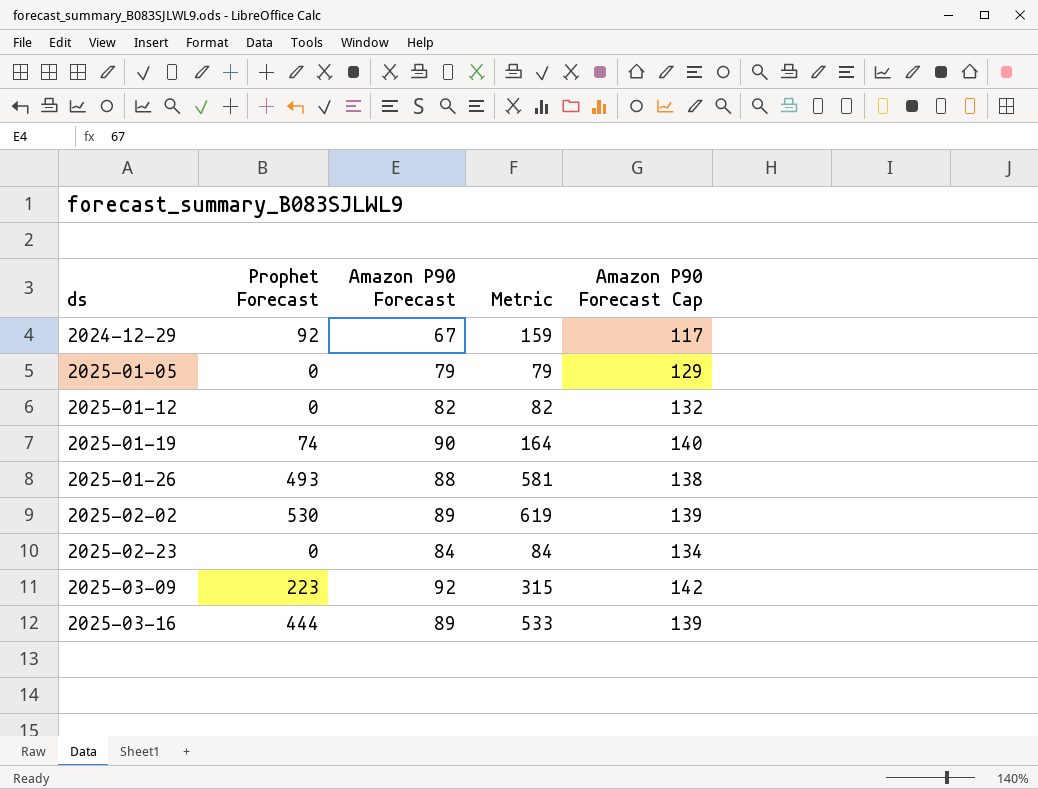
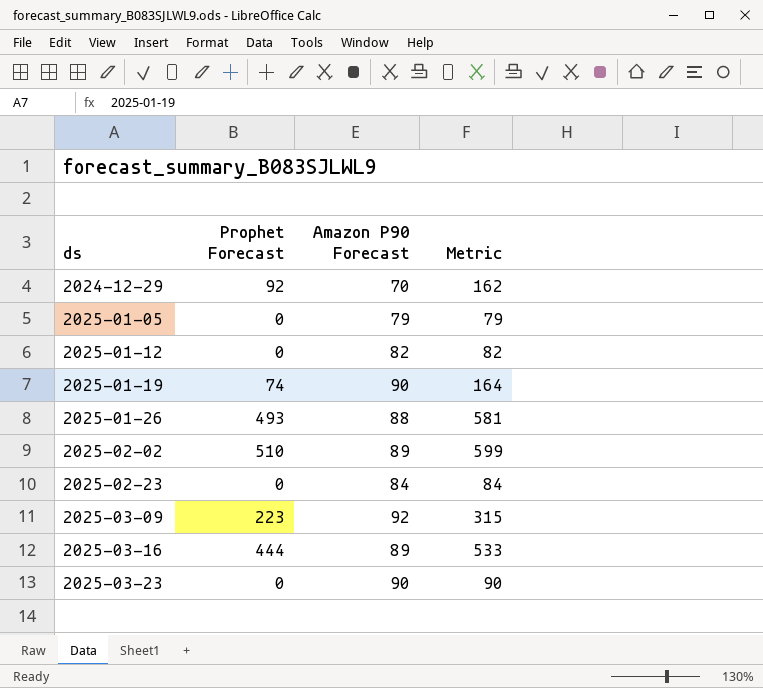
column Amazon P90 Forecast Cap | formula: [Amazon P90 Forecast] + 50 -> none
2024-12-29 | Amazon P90 Forecast: 67 -> 70
2024-12-29 | Metric: 159 -> 162
2025-02-02 | Prophet Forecast: 530 -> 510
2025-02-02 | Metric: 619 -> 599
row 2025-03-23: none -> 0 | 90 | 90

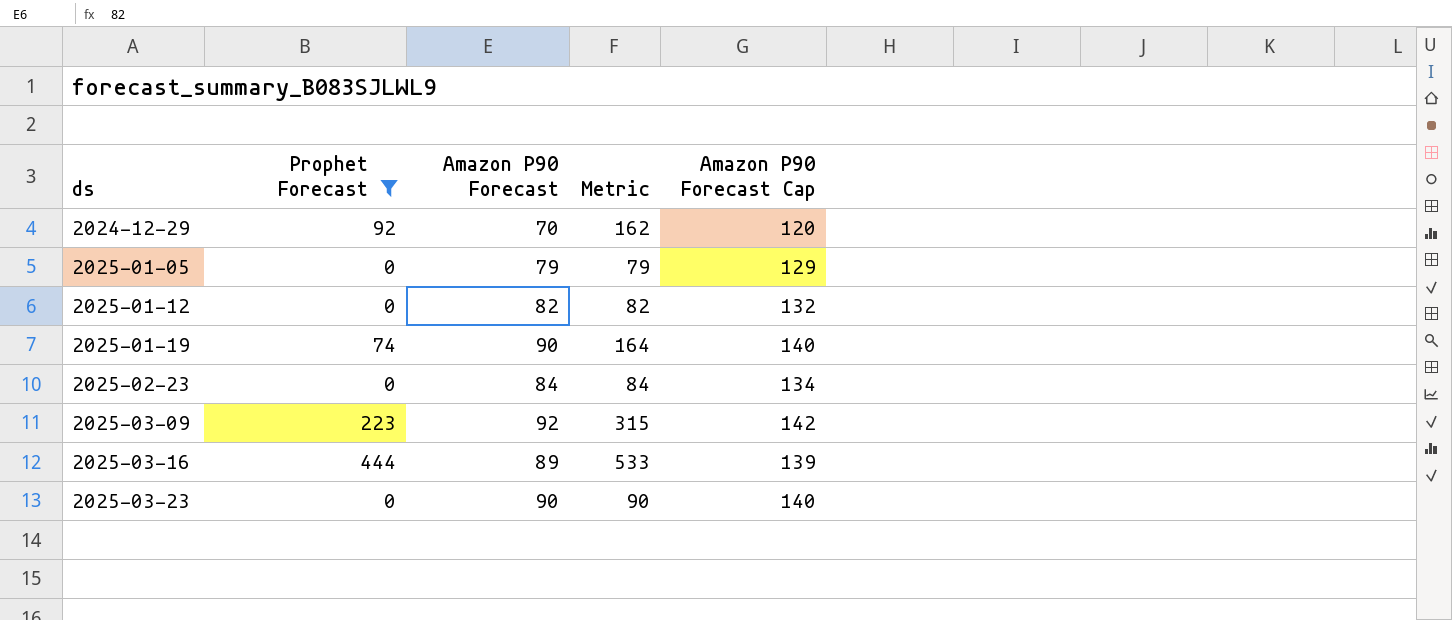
filter: none -> Prophet Forecast <= 444
column Amazon P90 Forecast Cap | formula: none -> [Amazon P90 Forecast] + 50

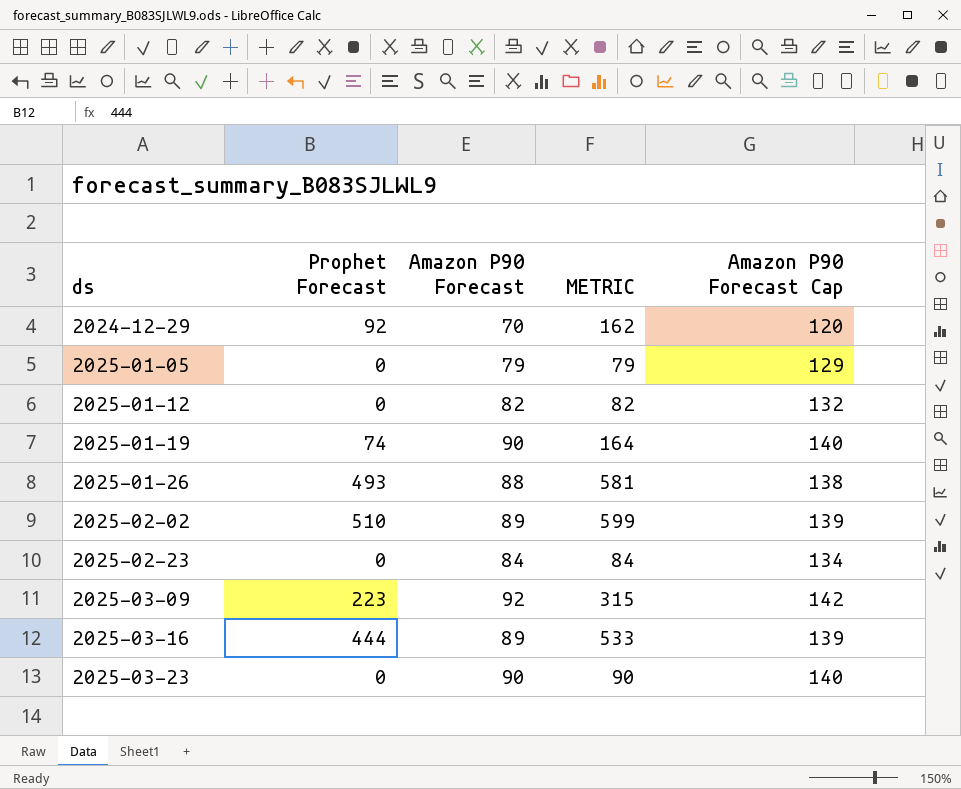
filter: Prophet Forecast <= 444 -> none
column name: Metric -> METRIC

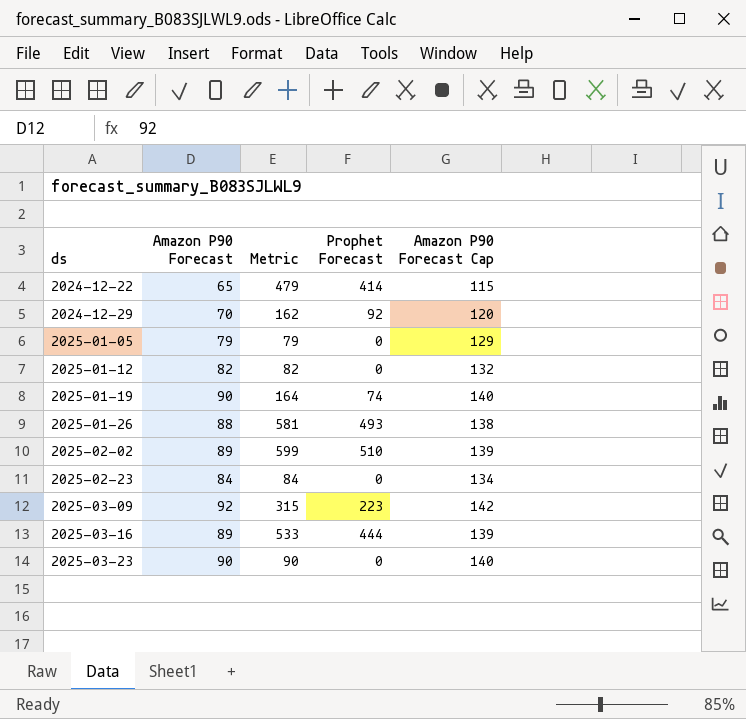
column name: METRIC -> Metric
column Prophet Forecast | position: 2 -> 4
row 2024-12-22: none -> 65 | 479 | 414 | 115

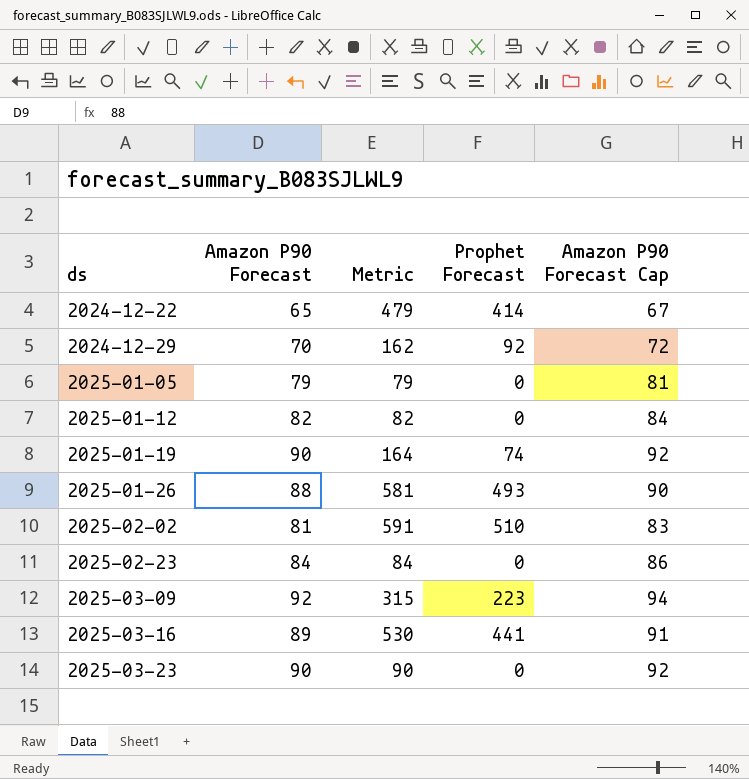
column Amazon P90 Forecast Cap | formula: [Amazon P90 Forecast] + 50 -> [Amazon P90 Forecast] + 2
2025-02-02 | Amazon P90 Forecast: 89 -> 81
2025-02-02 | Metric: 599 -> 591
2025-03-16 | Metric: 533 -> 530
2025-03-16 | Prophet Forecast: 444 -> 441

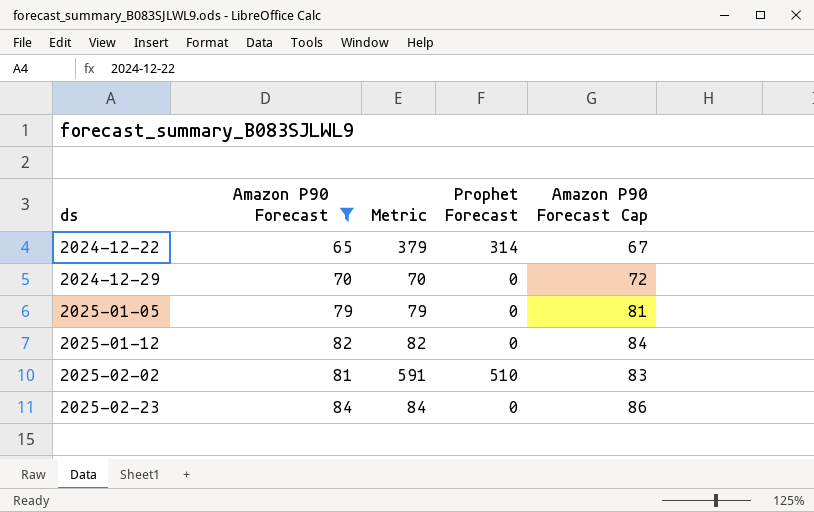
filter: none -> Amazon P90 Forecast <= 84
2024-12-22 | Metric: 479 -> 379
2024-12-22 | Prophet Forecast: 414 -> 314
2024-12-29 | Metric: 162 -> 70
2024-12-29 | Prophet Forecast: 92 -> 0

